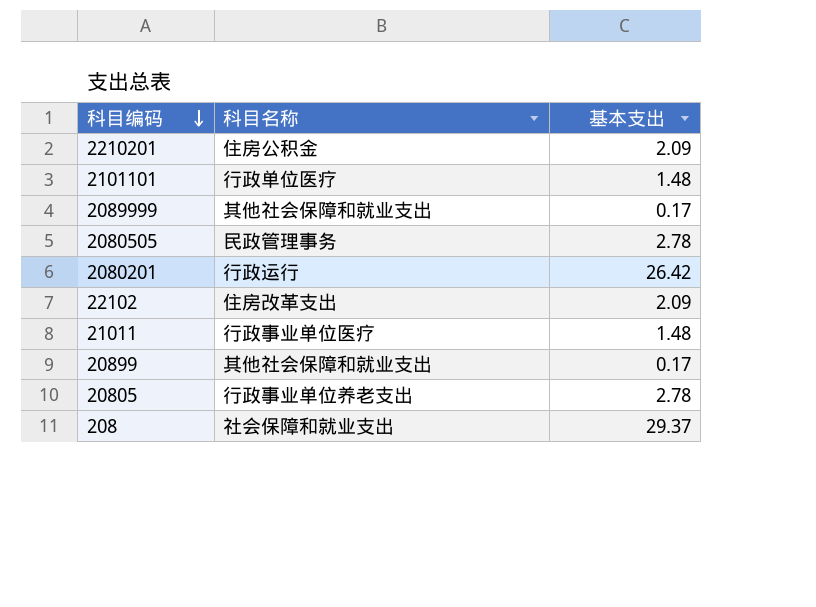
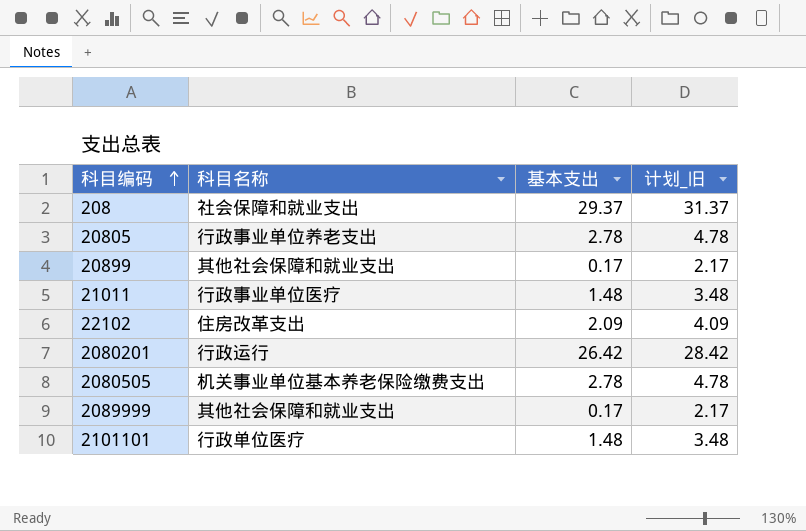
row order: 科目编码 descending -> 科目编码 ascending
column 计划_旧 | formula: none -> [基本支出] + 2
row 2210201: 住房公积金 | 2.09 -> none
2080505 | 科目名称: 民政管理事务 -> 机关事业单位基本养老保险缴费支出

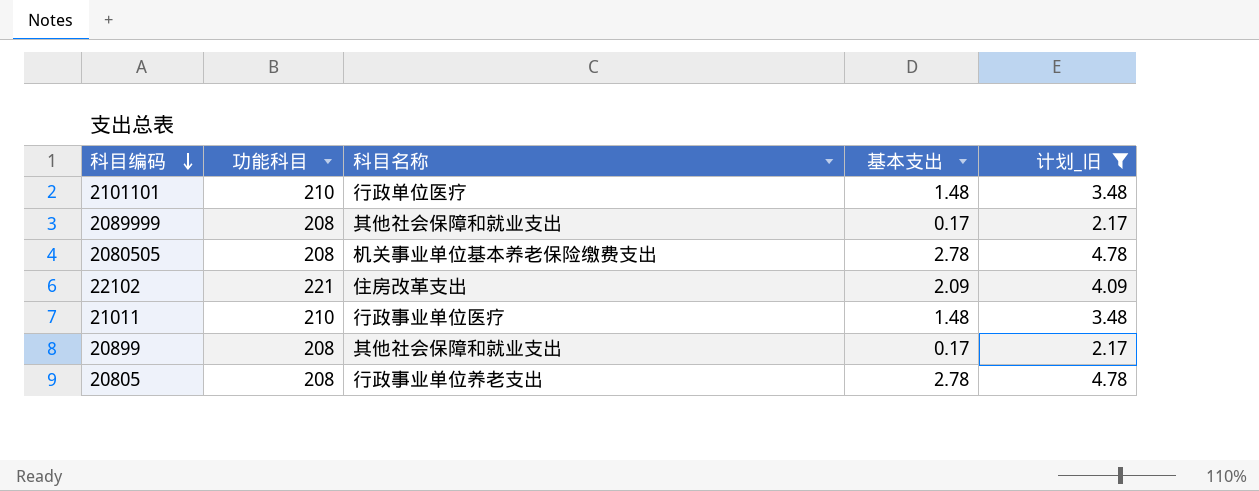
filter: none -> 计划_旧 <= 4.78
row order: 科目编码 ascending -> 科目编码 descending
column 功能科目 | position: none -> 2

